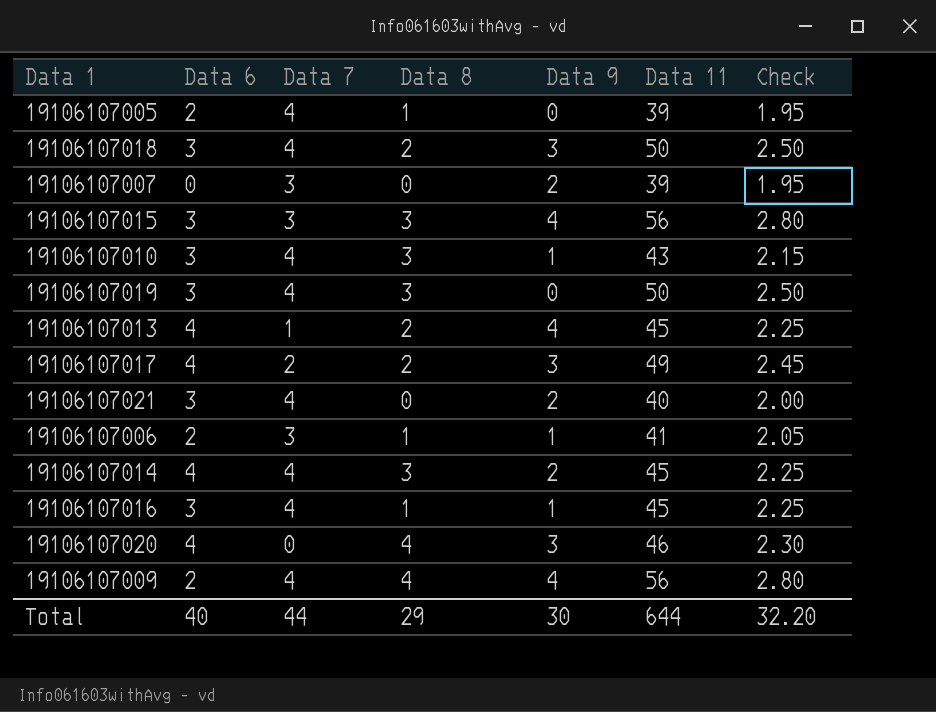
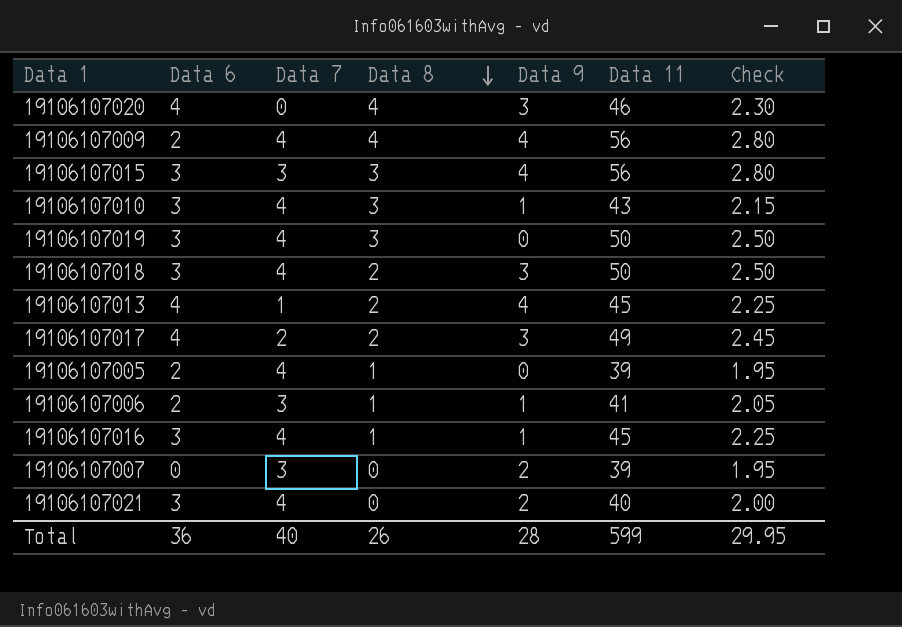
row order: none -> Data 8 descending
row 19106107014: 4 | 4 | 3 | 2 | 45 | 2.25 -> none
Total | Data 6: 40 -> 36
Total | Data 7: 44 -> 40
Total | Data 8: 29 -> 26
Total | Data 9: 30 -> 28
Total | Data 11: 644 -> 599
Total | Check: 32.20 -> 29.95

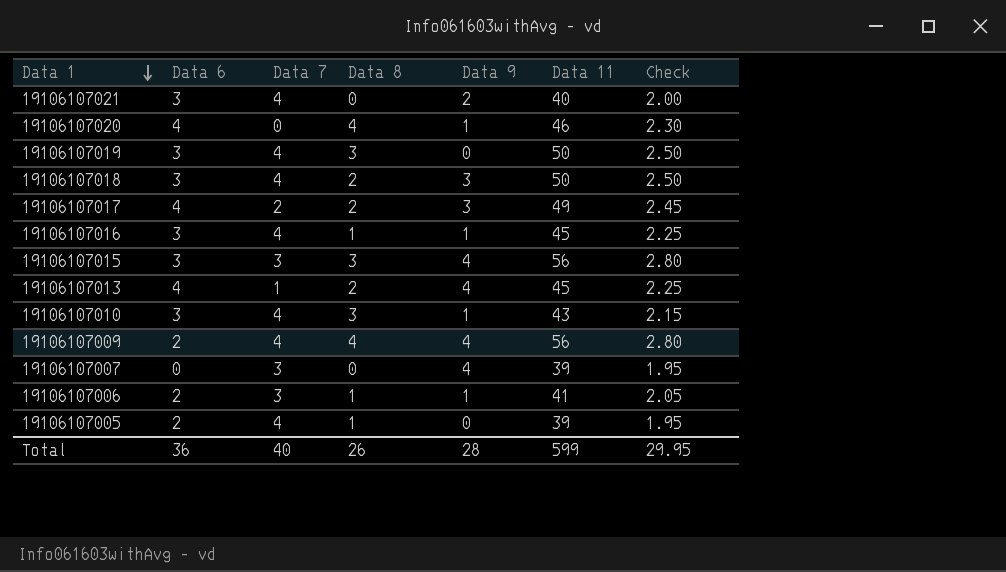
row order: Data 8 descending -> Data 1 descending
19106107020 | Data 9: 3 -> 1
19106107007 | Data 9: 2 -> 4

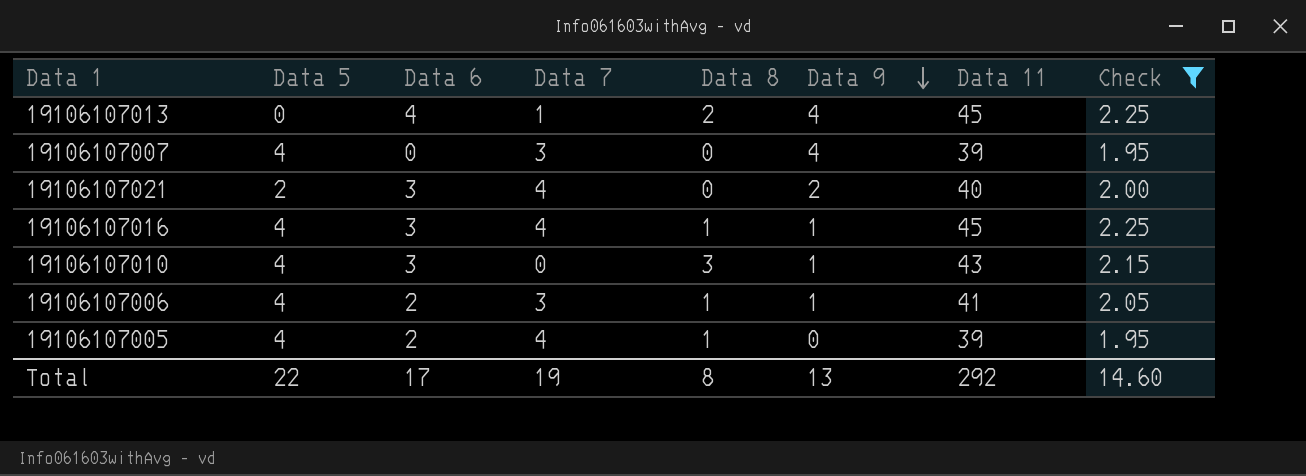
filter: none -> Check <= 2.25
row order: Data 1 descending -> Data 9 descending
column Data 5 | position: none -> 2
19106107010 | Data 7: 4 -> 0
Total | Data 6: 36 -> 17
Total | Data 7: 40 -> 19
Total | Data 8: 26 -> 8
Total | Data 9: 28 -> 13
Total | Data 11: 599 -> 292
Total | Check: 29.95 -> 14.60

